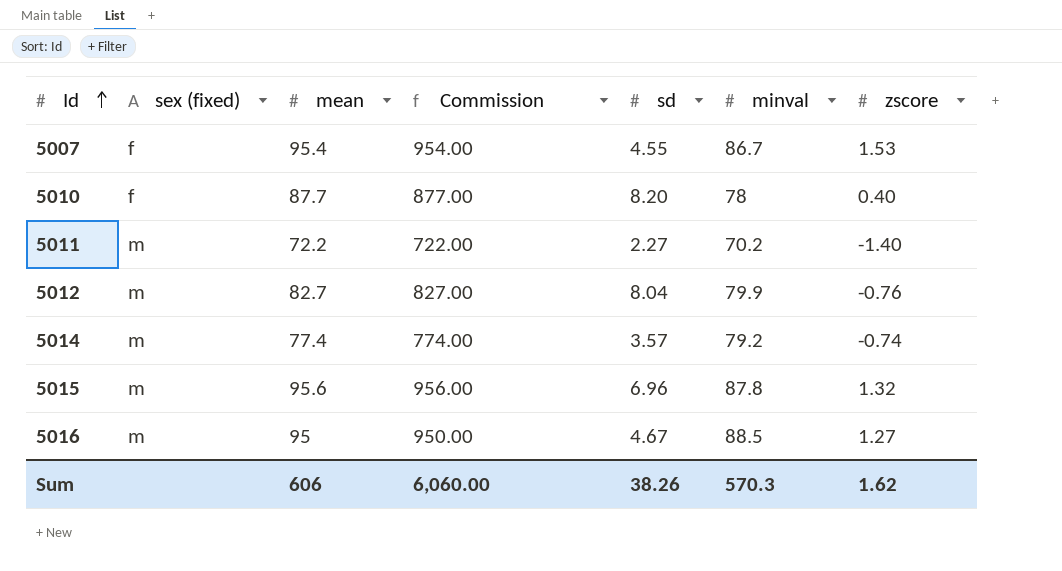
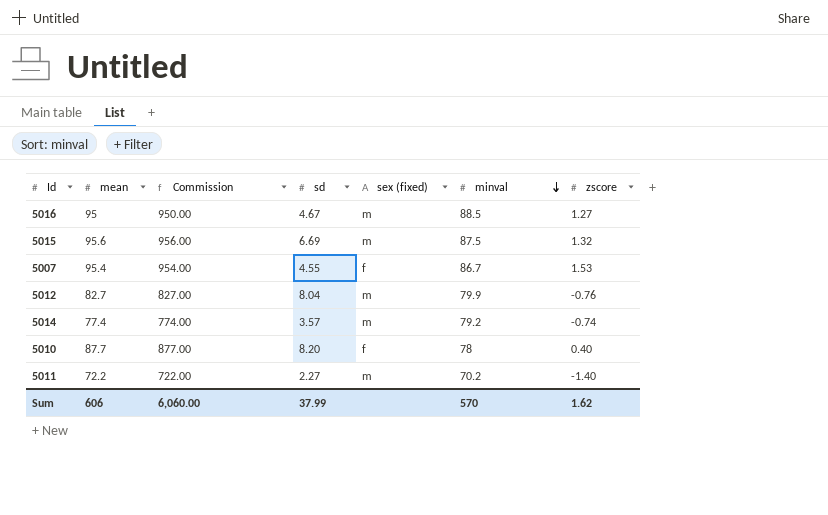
row order: Id ascending -> minval descending
column sex (fixed) | position: 2 -> 5
5015 | sd: 6.96 -> 6.69
5015 | minval: 87.8 -> 87.5
Sum | sd: 38.26 -> 37.99
Sum | minval: 570.3 -> 570

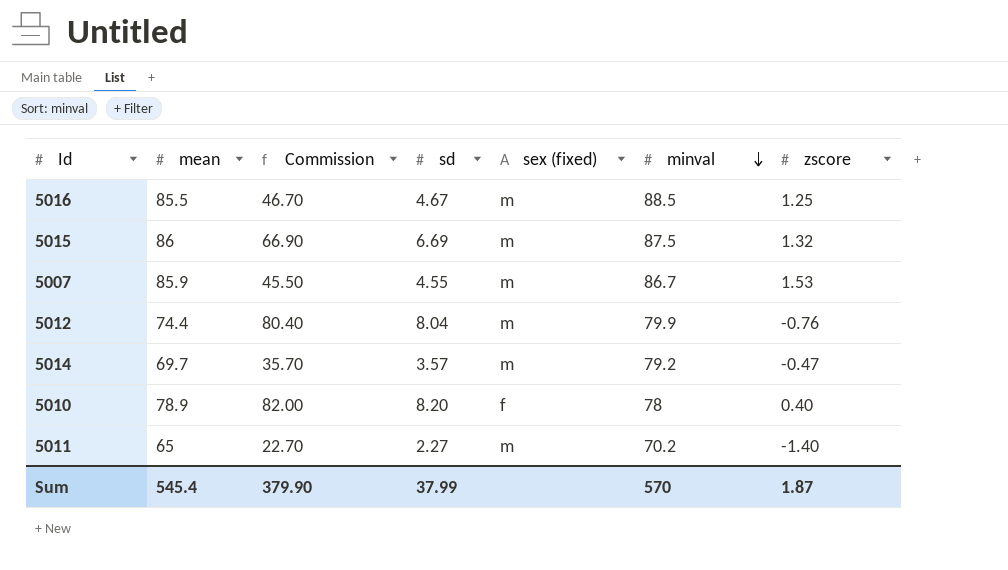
column Commission | formula: [mean] * 10 -> [sd] * 10
5016 | mean: 95 -> 85.5
5016 | zscore: 1.27 -> 1.25
5015 | mean: 95.6 -> 86
5007 | mean: 95.4 -> 85.9
5007 | sex (fixed): f -> m
5012 | mean: 82.7 -> 74.4
5014 | mean: 77.4 -> 69.7
5014 | zscore: -0.74 -> -0.47
5010 | mean: 87.7 -> 78.9
5011 | mean: 72.2 -> 65
Sum | mean: 606 -> 545.4
Sum | Commission: 6,060.00 -> 379.90
Sum | zscore: 1.62 -> 1.87

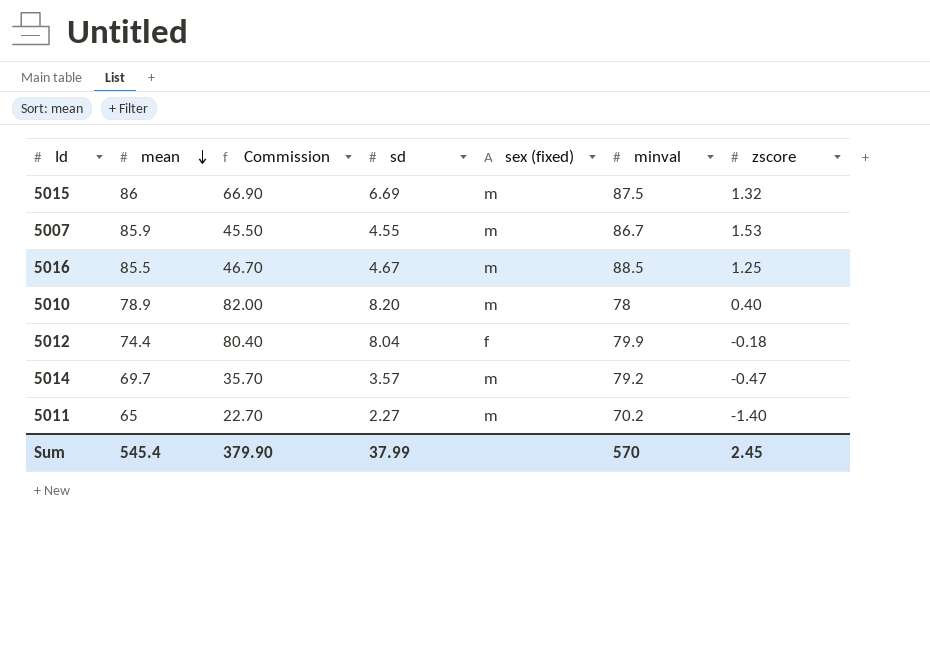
row order: minval descending -> mean descending
5010 | sex (fixed): f -> m
5012 | sex (fixed): m -> f
5012 | zscore: -0.76 -> -0.18
Sum | zscore: 1.87 -> 2.45

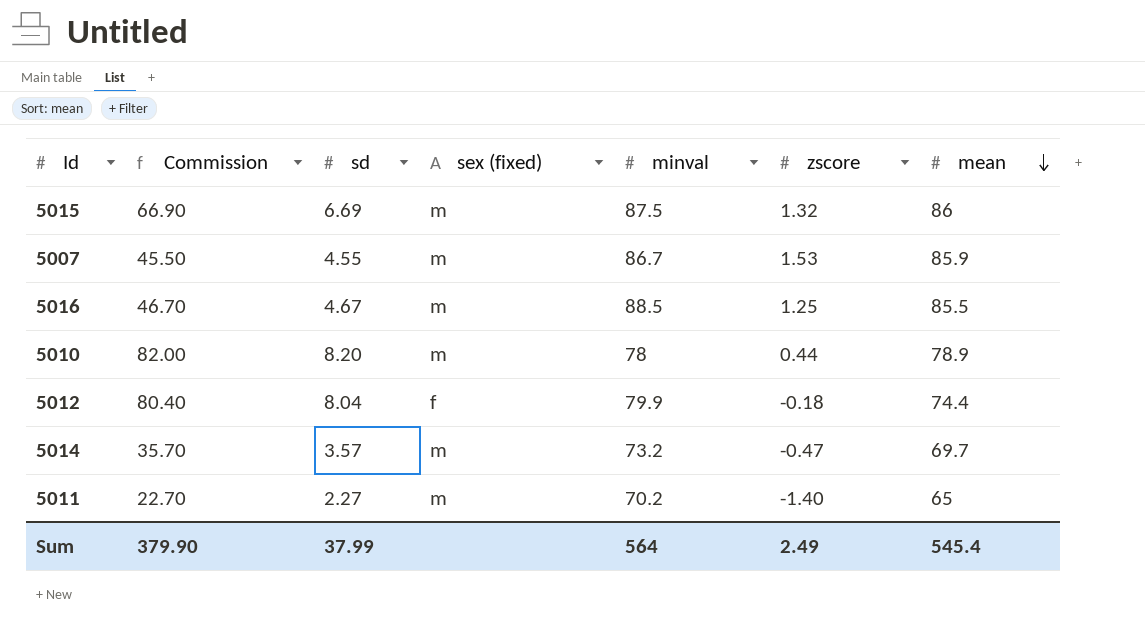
column mean | position: 2 -> 7
5010 | zscore: 0.40 -> 0.44
5014 | minval: 79.2 -> 73.2
Sum | minval: 570 -> 564
Sum | zscore: 2.45 -> 2.49

